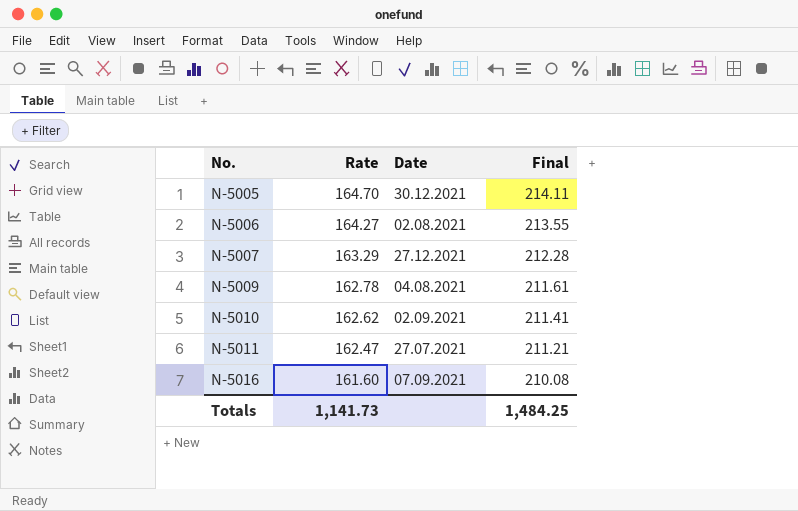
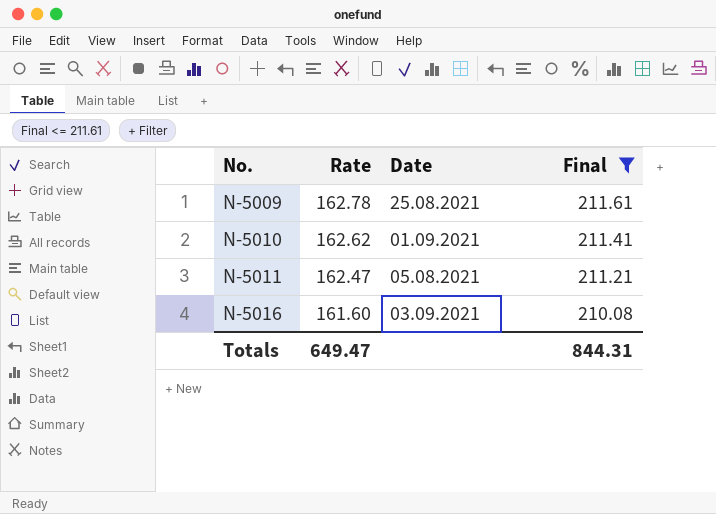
filter: none -> Final <= 211.61
N-5009 | Date: 04.08.2021 -> 25.08.2021
N-5010 | Date: 02.09.2021 -> 01.09.2021
N-5011 | Date: 27.07.2021 -> 05.08.2021
N-5016 | Date: 07.09.2021 -> 03.09.2021
Totals | Rate: 1,141.73 -> 649.47
Totals | Final: 1,484.25 -> 844.31

